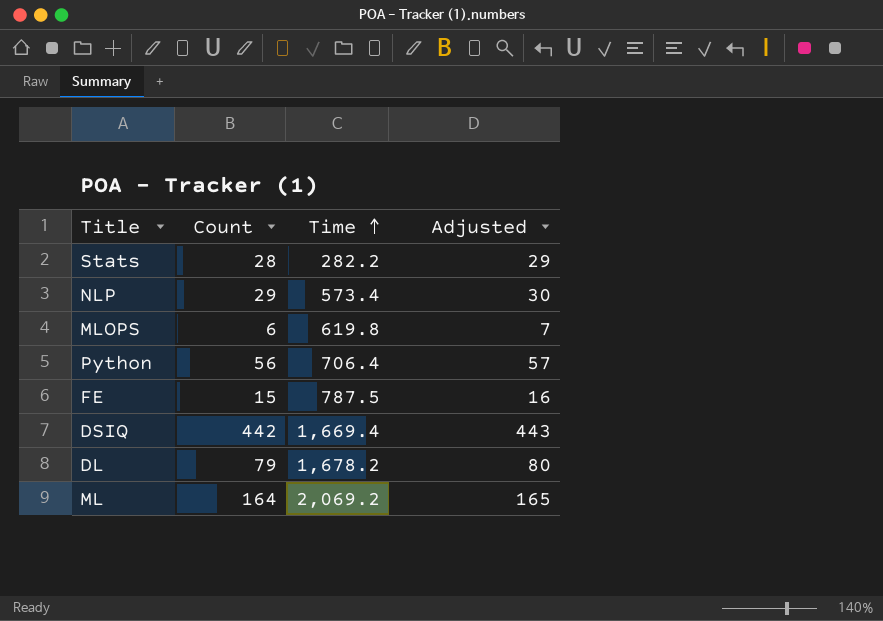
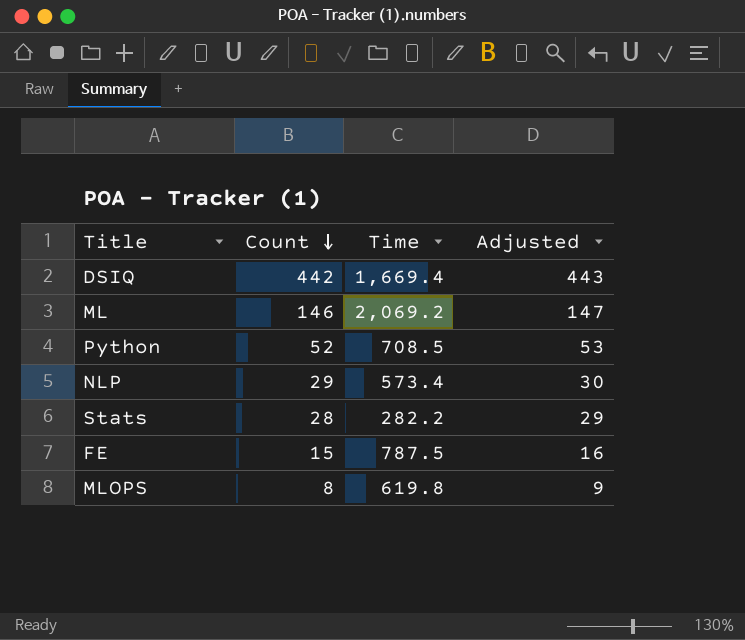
row order: Time ascending -> Count descending
row DL: 79 | 1,678.2 | 80 -> none
ML | Count: 164 -> 146
ML | Adjusted: 165 -> 147
Python | Count: 56 -> 52
Python | Time: 706.4 -> 708.5
Python | Adjusted: 57 -> 53
MLOPS | Count: 6 -> 8
MLOPS | Adjusted: 7 -> 9

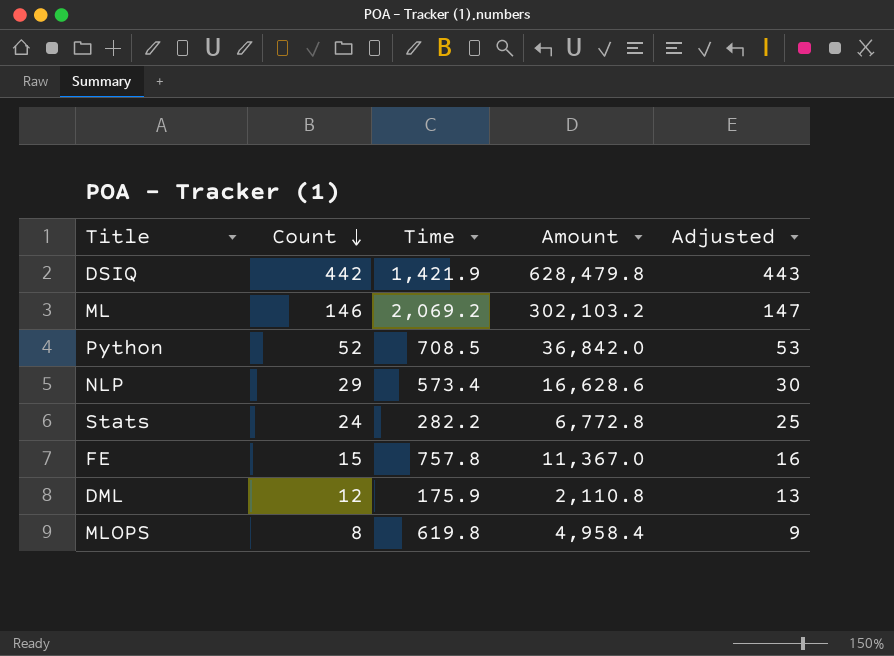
column Amount | formula: none -> [Count] * [Time]
DSIQ | Time: 1,669.4 -> 1,421.9
Stats | Count: 28 -> 24
Stats | Adjusted: 29 -> 25
FE | Time: 787.5 -> 757.8
row DML: none -> 12 | 175.9 | 2,110.8 | 13

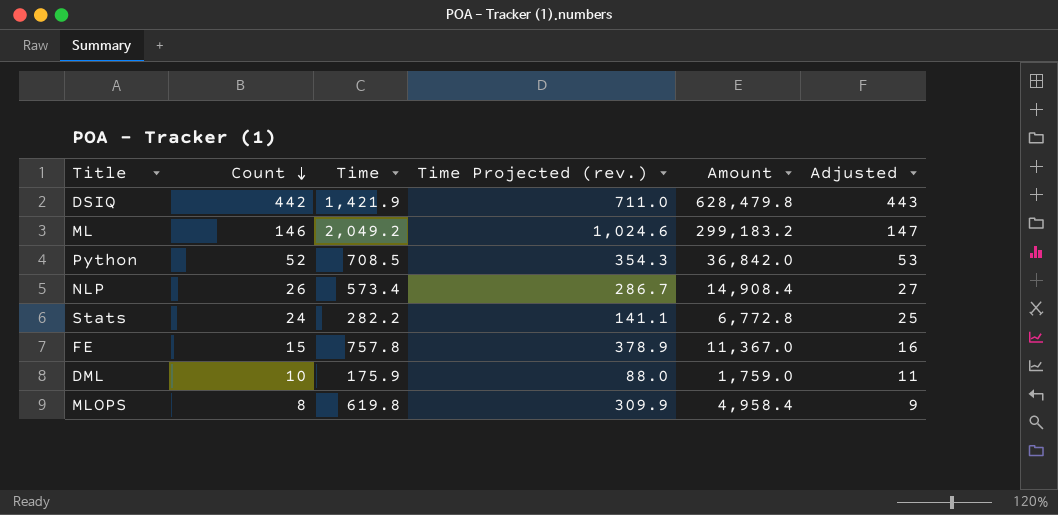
column Time Projected (rev.) | formula: none -> [Time] * 0.5
ML | Time: 2,069.2 -> 2,049.2
ML | Amount: 302,103.2 -> 299,183.2
NLP | Count: 29 -> 26
NLP | Amount: 16,628.6 -> 14,908.4
NLP | Adjusted: 30 -> 27
DML | Count: 12 -> 10
DML | Amount: 2,110.8 -> 1,759.0
DML | Adjusted: 13 -> 11

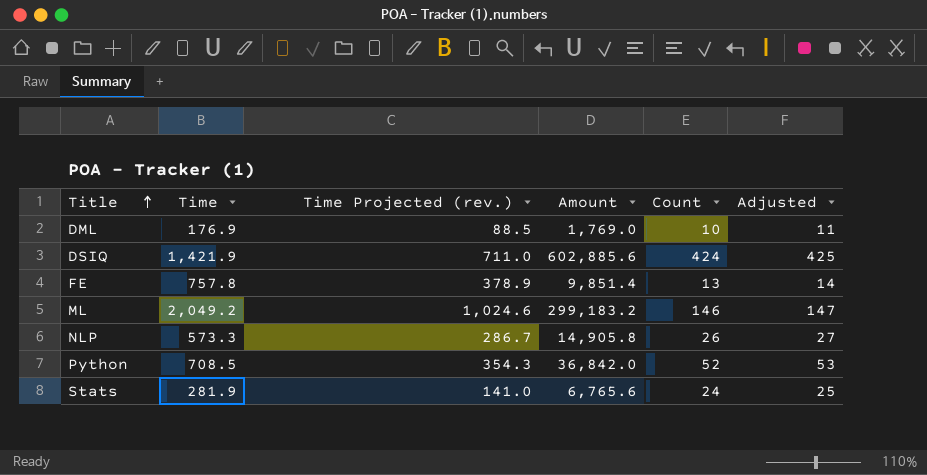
row order: Count descending -> Title ascending
column Count | position: 2 -> 5
row MLOPS: 8 | 619.8 | 309.9 | 4,958.4 | 9 -> none
DML | Time: 175.9 -> 176.9
DML | Time Projected (rev.): 88.0 -> 88.5
DML | Amount: 1,759.0 -> 1,769.0
DSIQ | Amount: 628,479.8 -> 602,885.6
DSIQ | Count: 442 -> 424
DSIQ | Adjusted: 443 -> 425
FE | Amount: 11,367.0 -> 9,851.4
FE | Count: 15 -> 13
FE | Adjusted: 16 -> 14
NLP | Time: 573.4 -> 573.3
NLP | Amount: 14,908.4 -> 14,905.8
Stats | Time: 282.2 -> 281.9
Stats | Time Projected (rev.): 141.1 -> 141.0
Stats | Amount: 6,772.8 -> 6,765.6

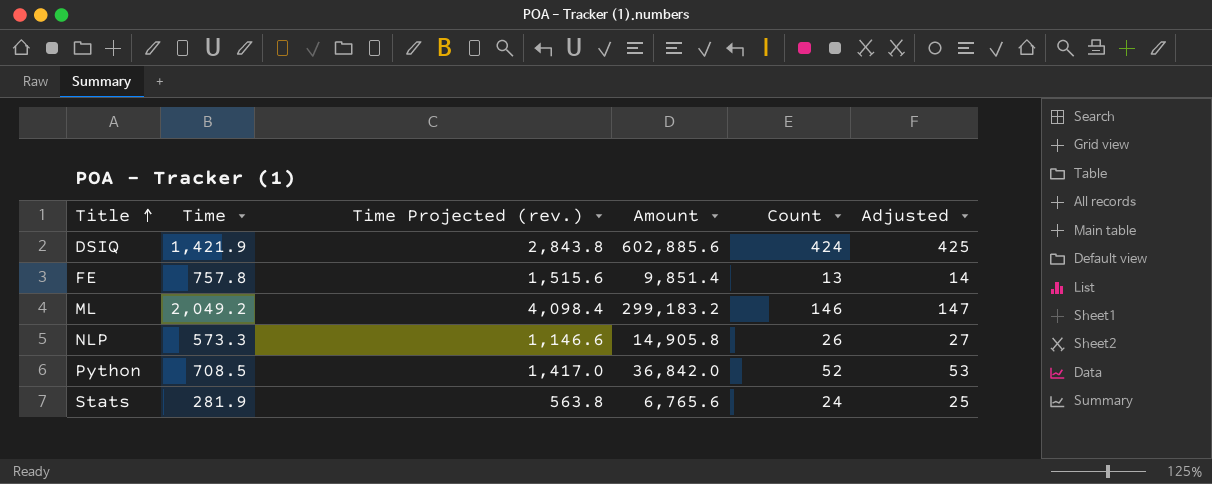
column Time Projected (rev.) | formula: [Time] * 0.5 -> [Time] * 2
row DML: 176.9 | 88.5 | 1,769.0 | 10 | 11 -> none

